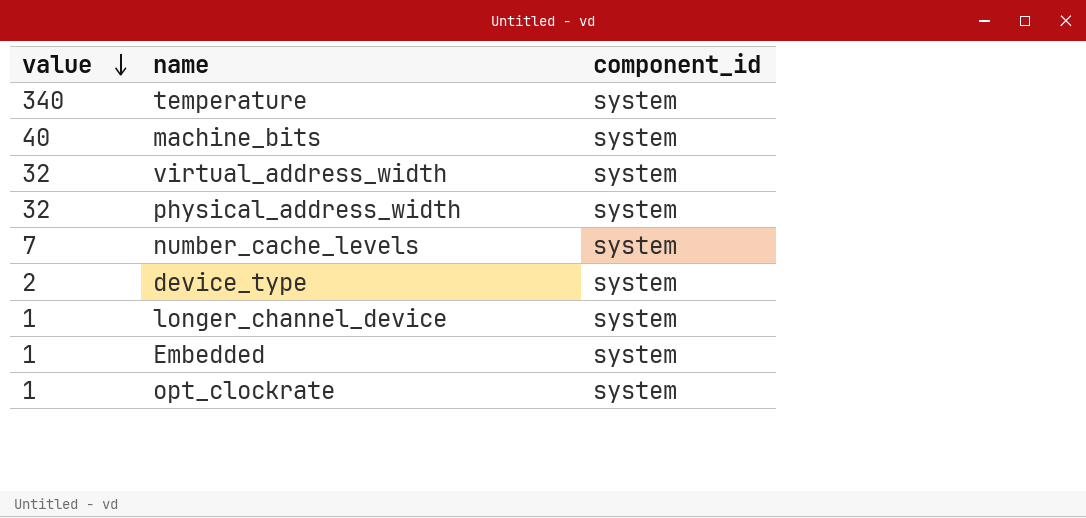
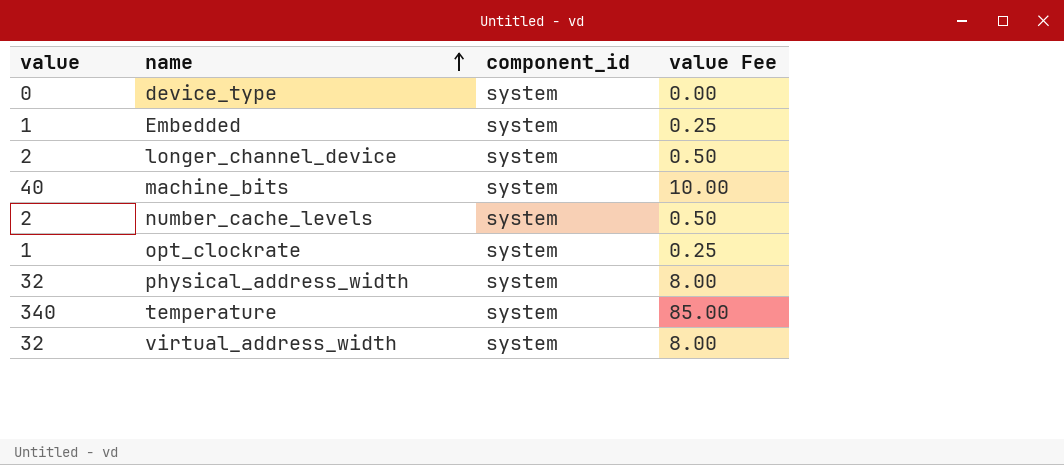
row order: value descending -> name ascending
column value Fee | formula: none -> [value] * 0.25
device_type | value: 2 -> 0
longer_channel_device | value: 1 -> 2
number_cache_levels | value: 7 -> 2

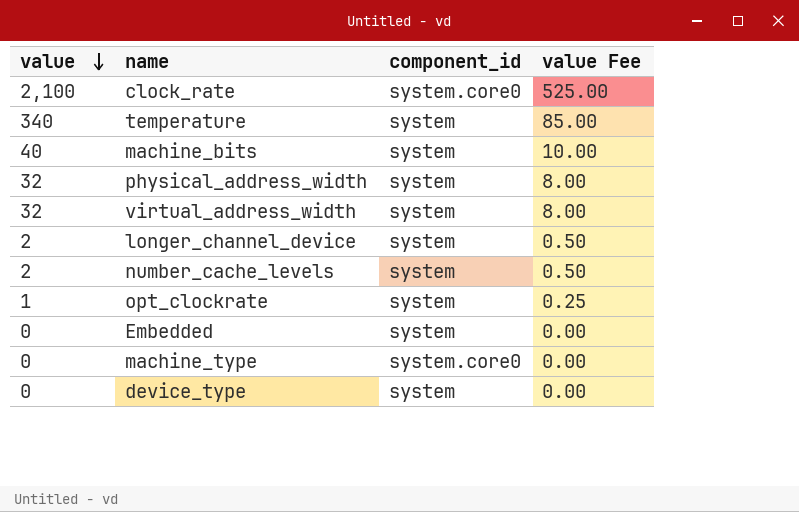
row order: name ascending -> value descending
row clock_rate: none -> 2,100 | system.core0 | 525.00
Embedded | value: 1 -> 0
Embedded | value Fee: 0.25 -> 0.00
row machine_type: none -> 0 | system.core0 | 0.00

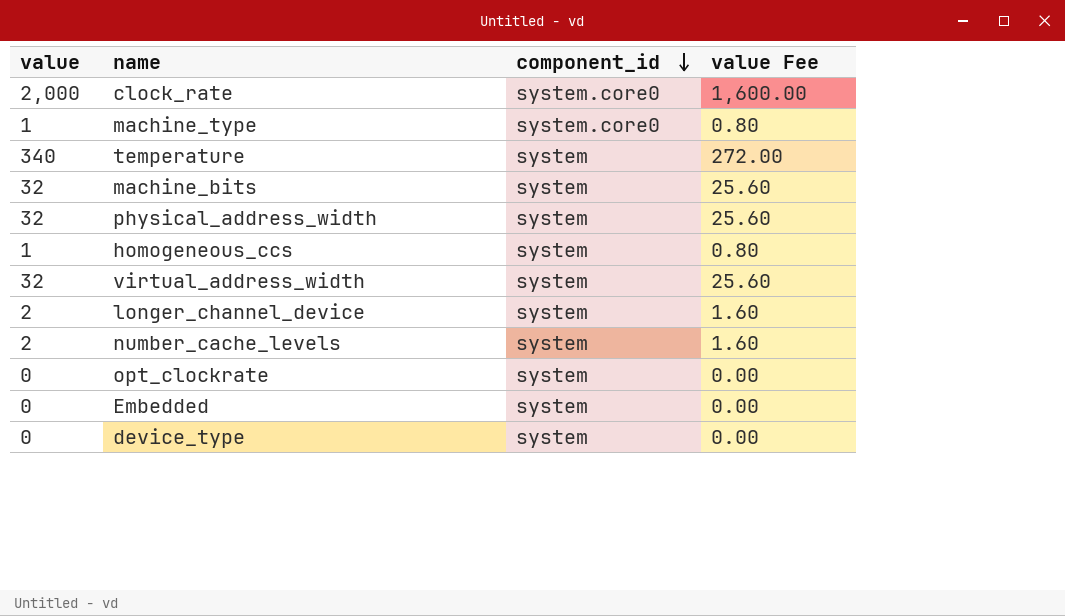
row order: value descending -> component_id descending
column value Fee | formula: [value] * 0.25 -> [value] * 0.8
clock_rate | value: 2,100 -> 2,000
machine_type | value: 0 -> 1
machine_bits | value: 40 -> 32
row homogeneous_ccs: none -> 1 | system | 0.80
opt_clockrate | value: 1 -> 0

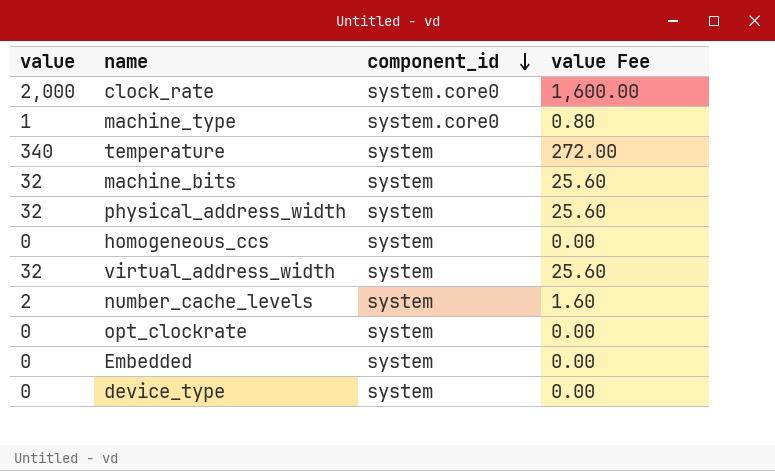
row longer_channel_device: 2 | system | 1.60 -> none
homogeneous_ccs | value: 1 -> 0
homogeneous_ccs | value Fee: 0.80 -> 0.00

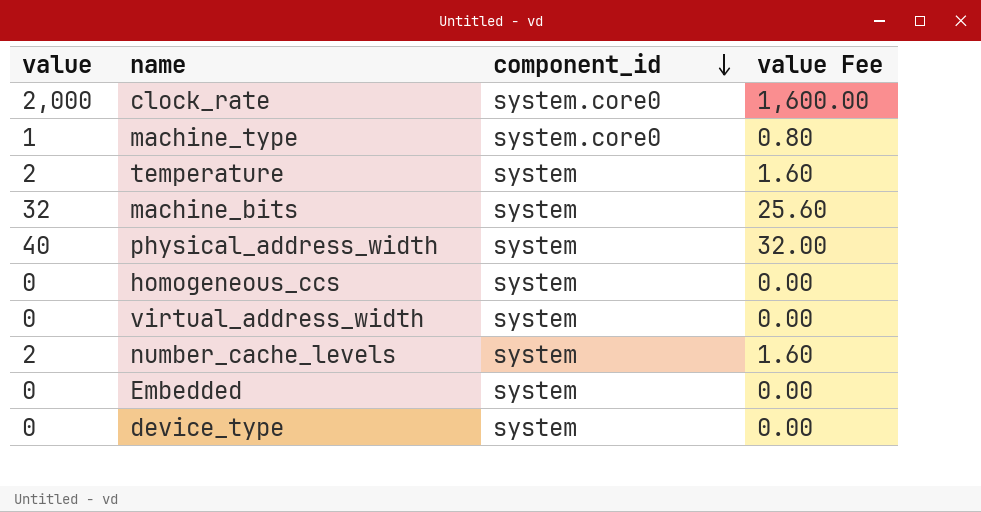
row opt_clockrate: 0 | system | 0.00 -> none
temperature | value: 340 -> 2
temperature | value Fee: 272.00 -> 1.60
physical_address_width | value: 32 -> 40
physical_address_width | value Fee: 25.60 -> 32.00
virtual_address_width | value: 32 -> 0
virtual_address_width | value Fee: 25.60 -> 0.00

